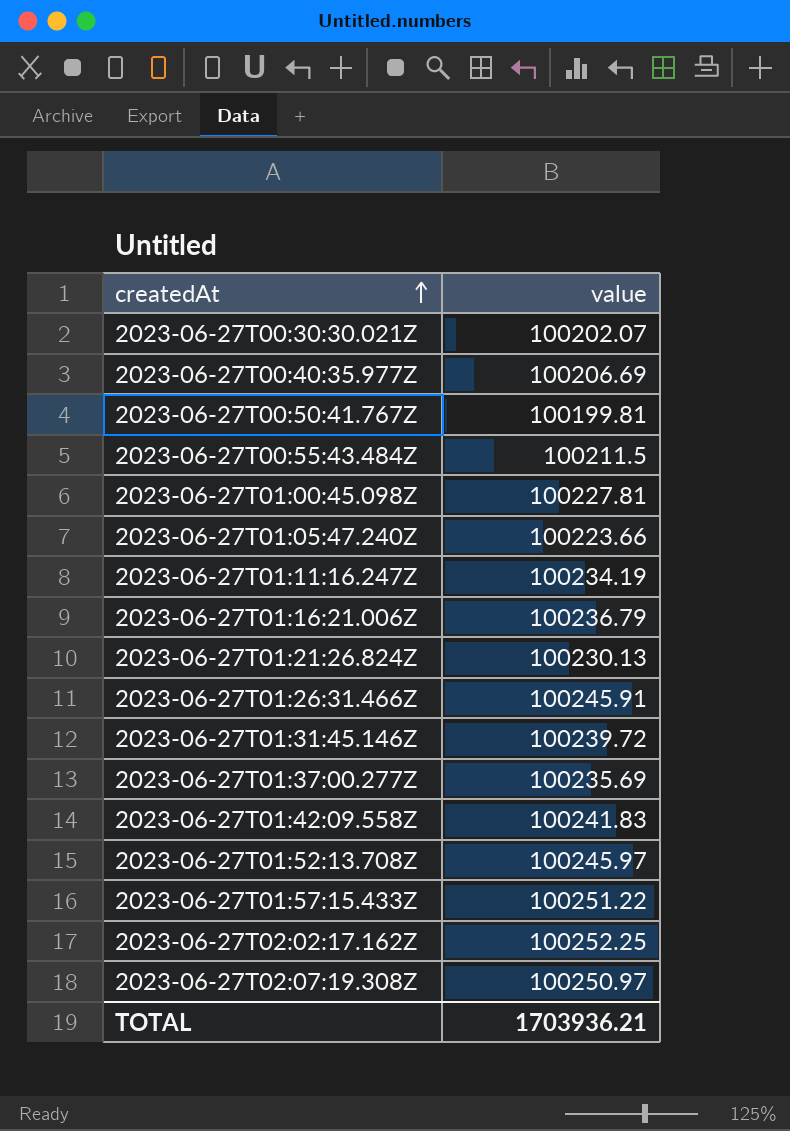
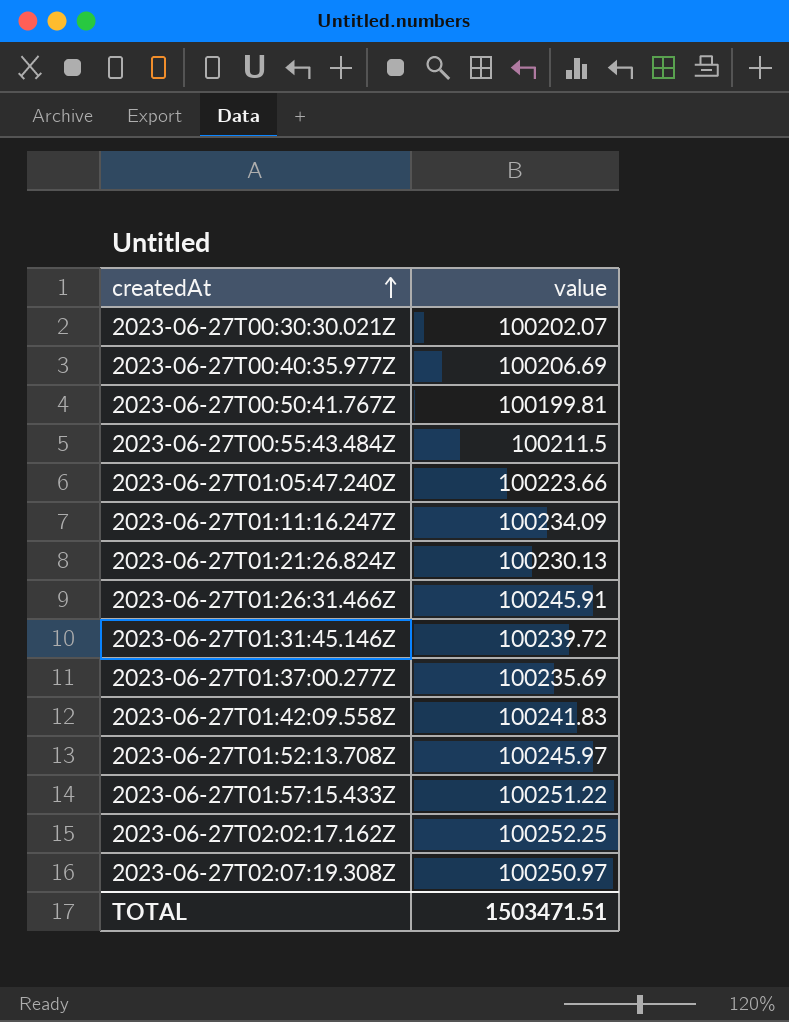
row 2023-06-27T01:00:45.098Z: 100227.81 -> none
row 2023-06-27T01:16:21.006Z: 100236.79 -> none
2023-06-27T01:11:16.247Z | value: 100234.19 -> 100234.09
TOTAL | value: 1703936.21 -> 1503471.51

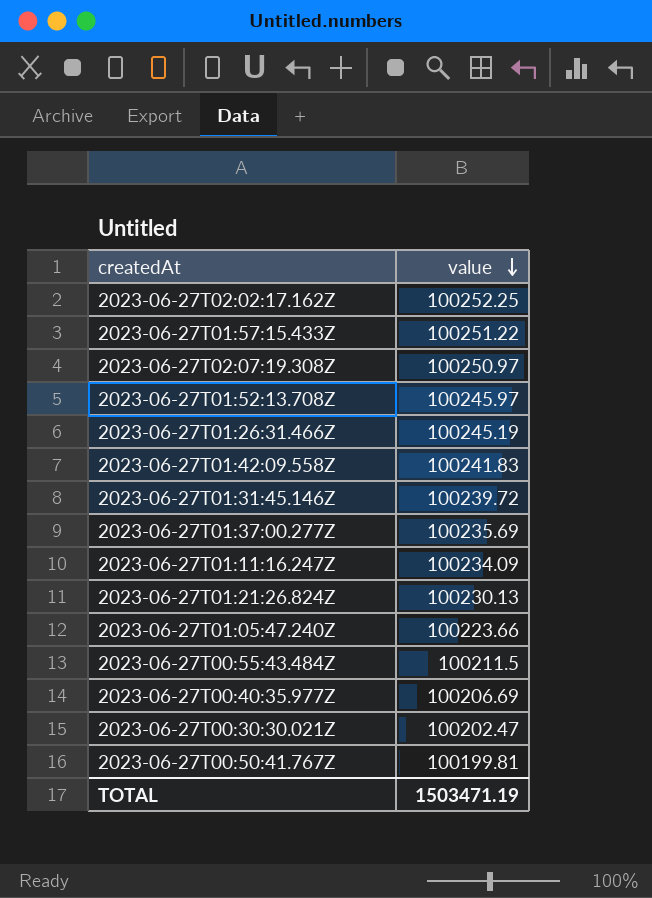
row order: createdAt ascending -> value descending
2023-06-27T01:26:31.466Z | value: 100245.91 -> 100245.19
2023-06-27T00:30:30.021Z | value: 100202.07 -> 100202.47
TOTAL | value: 1503471.51 -> 1503471.19

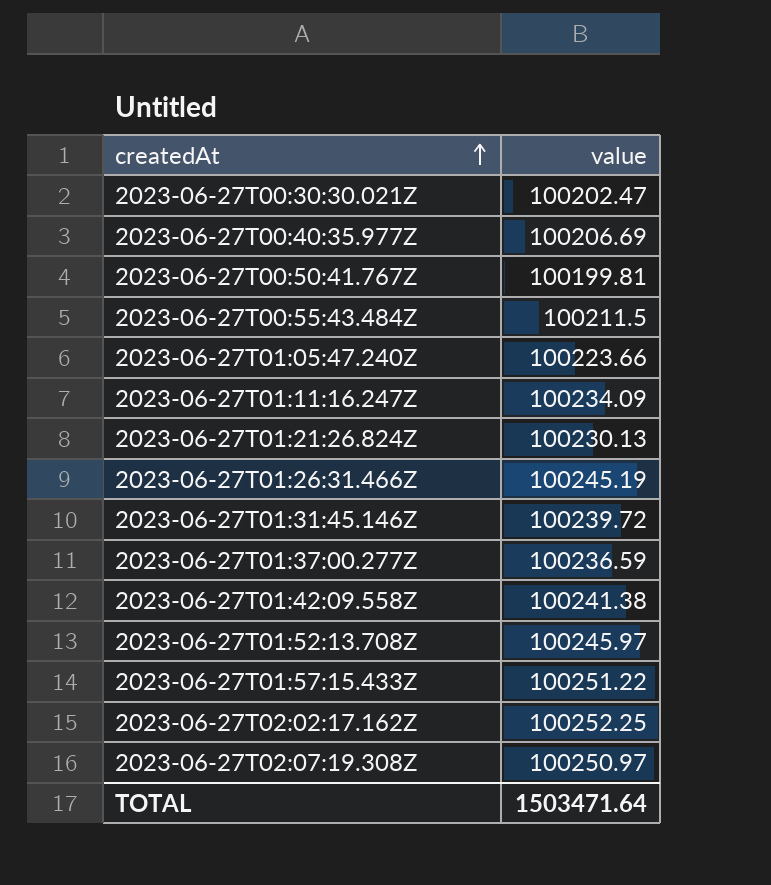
row order: value descending -> createdAt ascending
2023-06-27T01:37:00.277Z | value: 100235.69 -> 100236.59
2023-06-27T01:42:09.558Z | value: 100241.83 -> 100241.38
TOTAL | value: 1503471.19 -> 1503471.64

